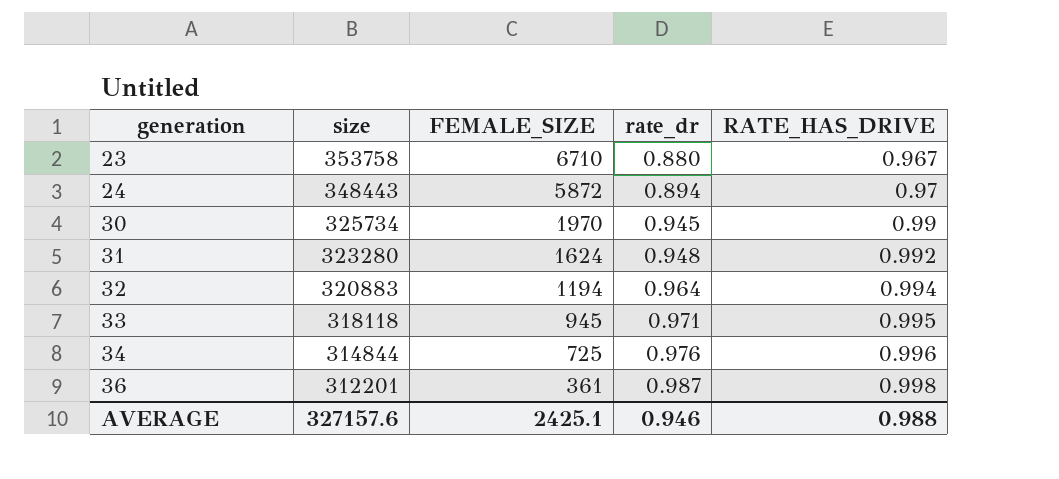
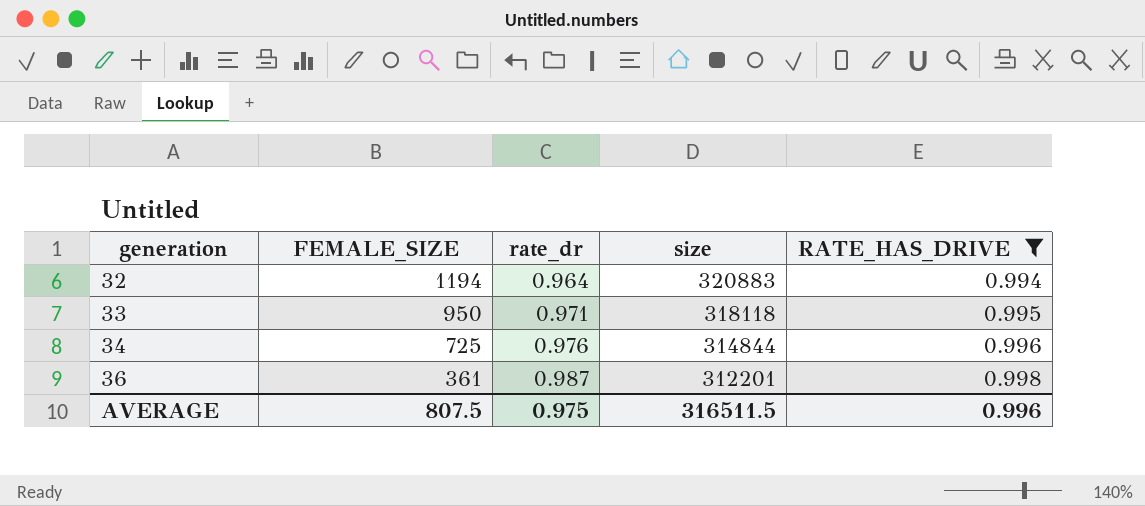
filter: none -> RATE_HAS_DRIVE >= 0.994
column size | position: 2 -> 4
33 | FEMALE_SIZE: 945 -> 950
AVERAGE | FEMALE_SIZE: 2425.1 -> 807.5
AVERAGE | rate_dr: 0.946 -> 0.975
AVERAGE | size: 327157.6 -> 316511.5
AVERAGE | RATE_HAS_DRIVE: 0.988 -> 0.996

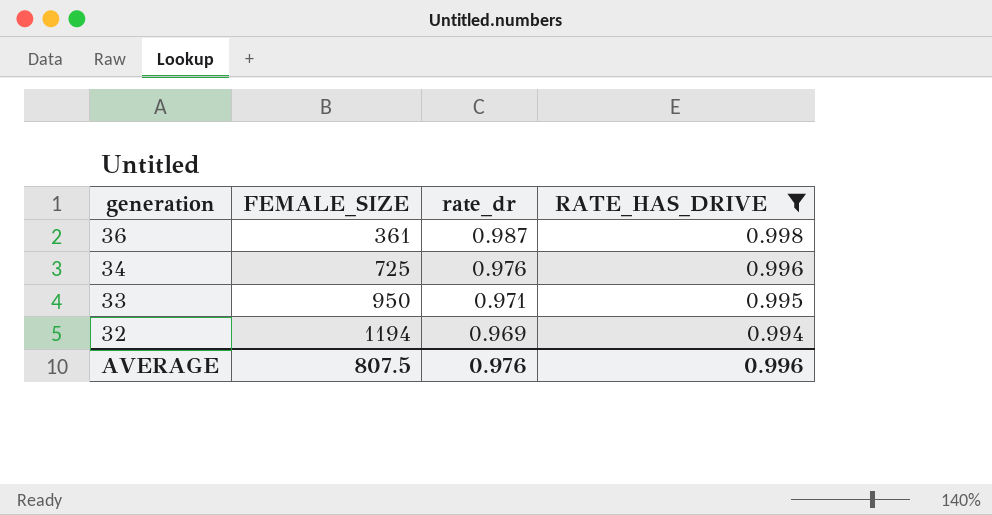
row order: generation ascending -> generation descending
column size | position: 4 -> none
32 | rate_dr: 0.964 -> 0.969
AVERAGE | rate_dr: 0.975 -> 0.976

